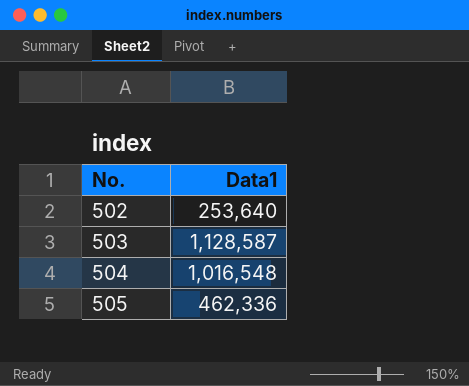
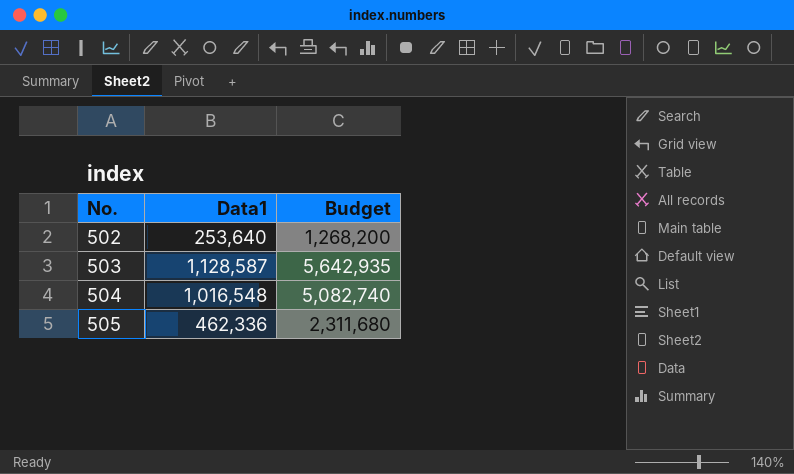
column Budget | formula: none -> [Data1] * 5

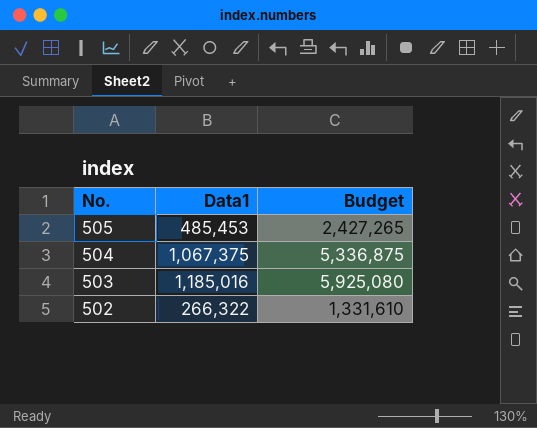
row order: No. ascending -> No. descending
505 | Data1: 462,336 -> 485,453
505 | Budget: 2,311,680 -> 2,427,265
504 | Data1: 1,016,548 -> 1,067,375
504 | Budget: 5,082,740 -> 5,336,875
503 | Data1: 1,128,587 -> 1,185,016
503 | Budget: 5,642,935 -> 5,925,080
502 | Data1: 253,640 -> 266,322
502 | Budget: 1,268,200 -> 1,331,610

